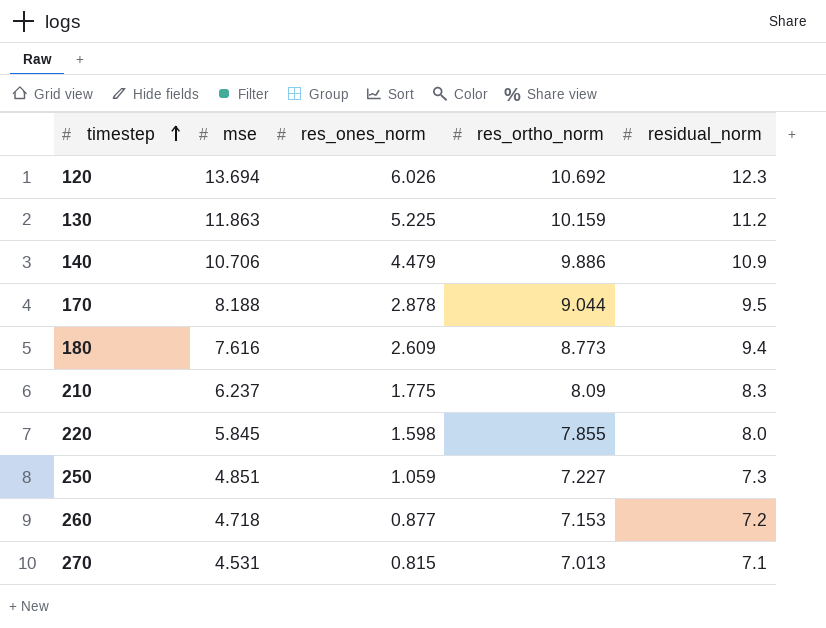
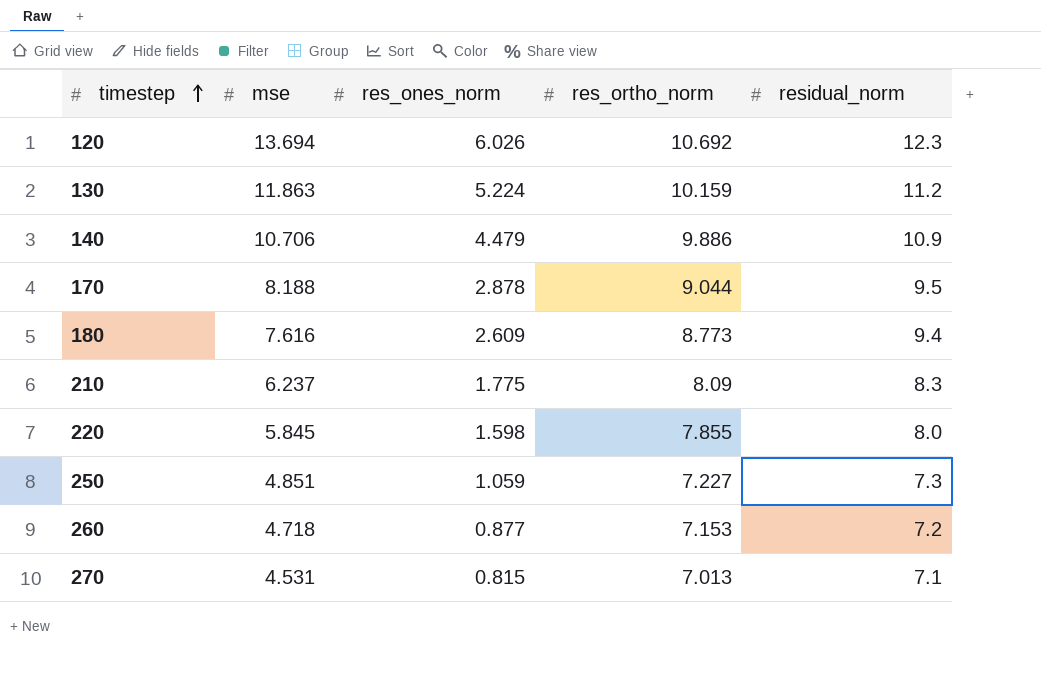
130 | res_ones_norm: 5.225 -> 5.224

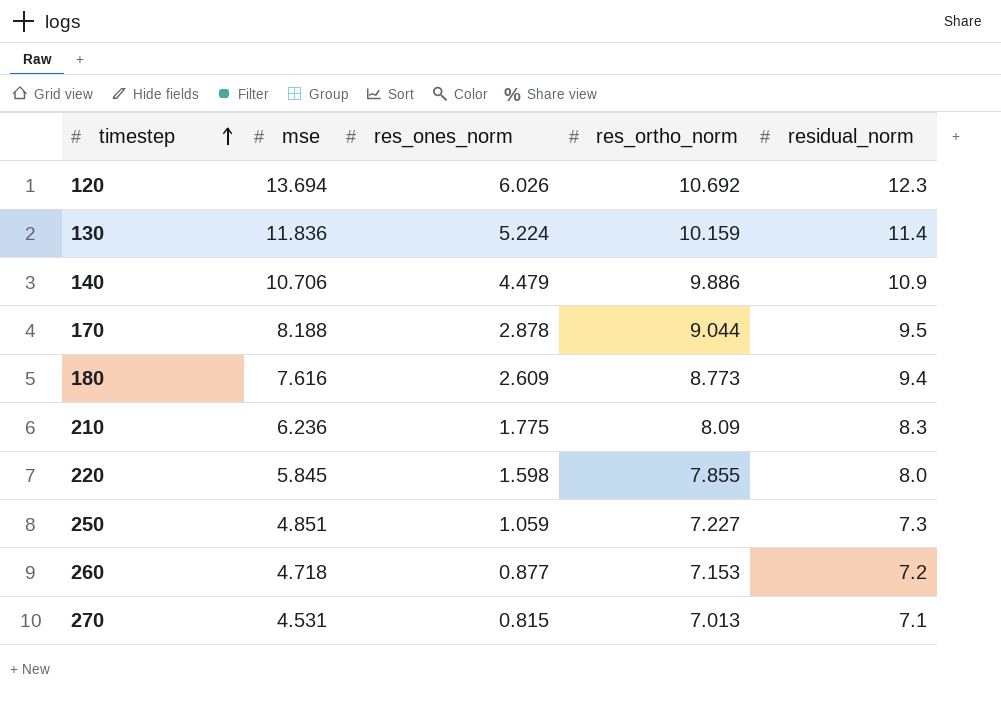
130 | mse: 11.863 -> 11.836
130 | residual_norm: 11.2 -> 11.4
210 | mse: 6.237 -> 6.236

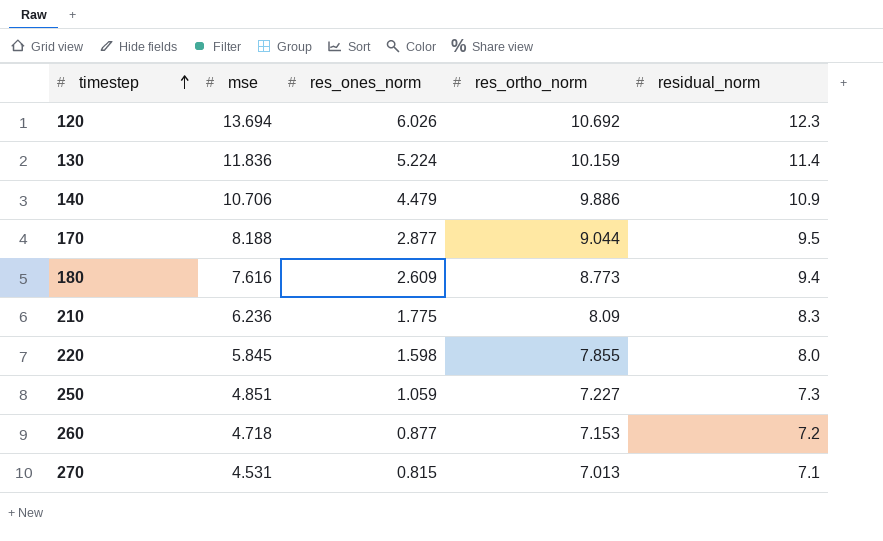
170 | res_ones_norm: 2.878 -> 2.877

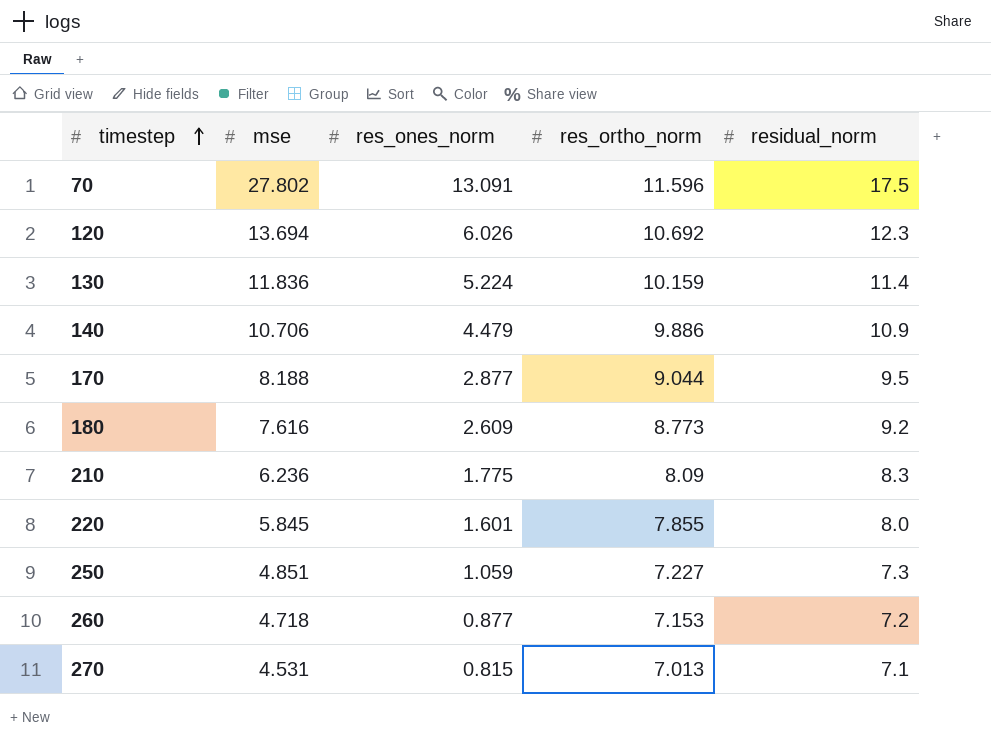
row 70: none -> 27.802 | 13.091 | 11.596 | 17.5
180 | residual_norm: 9.4 -> 9.2
220 | res_ones_norm: 1.598 -> 1.601

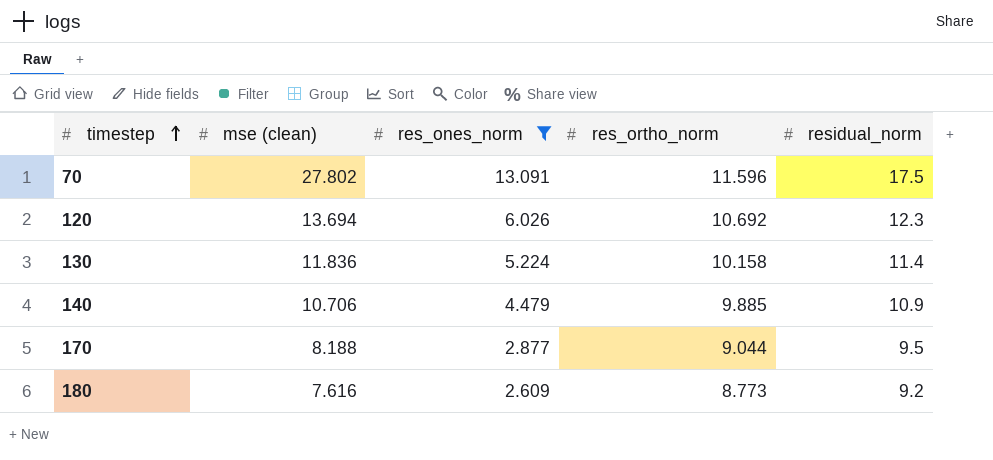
filter: none -> res_ones_norm >= 2.609
column name: mse -> mse (clean)
130 | res_ortho_norm: 10.159 -> 10.158
140 | res_ortho_norm: 9.886 -> 9.885

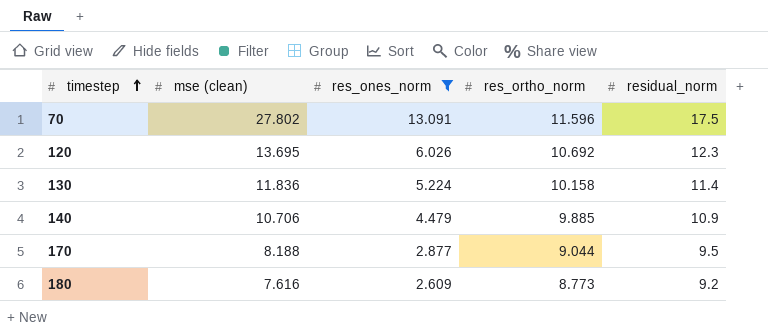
120 | mse (clean): 13.694 -> 13.695

